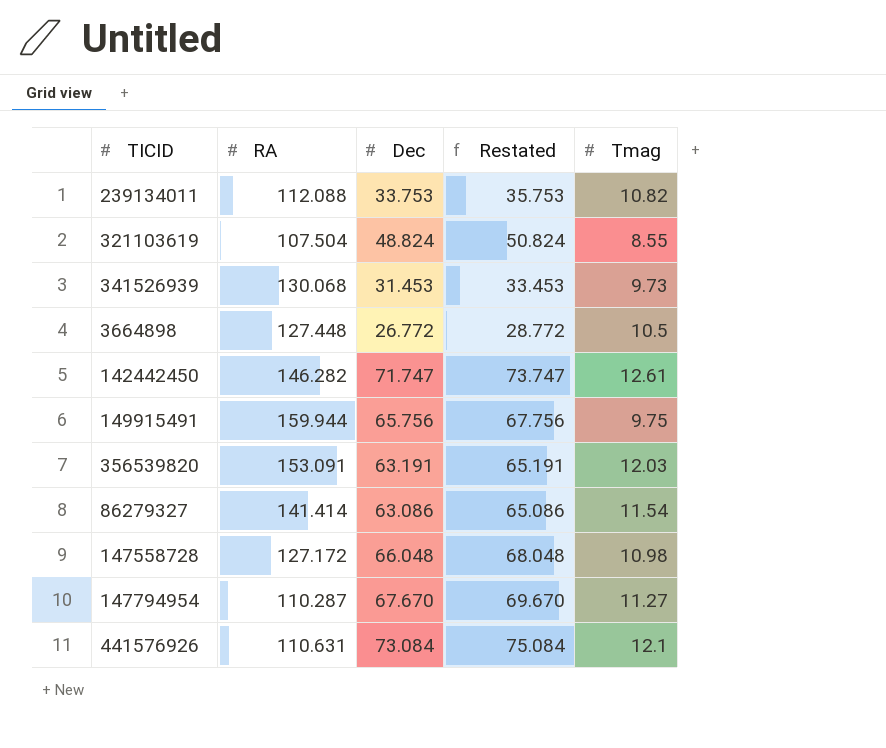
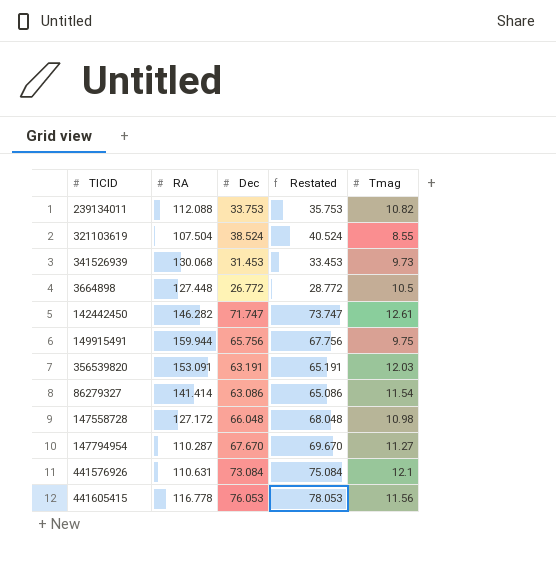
321103619 | Dec: 48.824 -> 38.524
321103619 | Restated: 50.824 -> 40.524
row 441605415: none -> 116.778 | 76.053 | 78.053 | 11.56

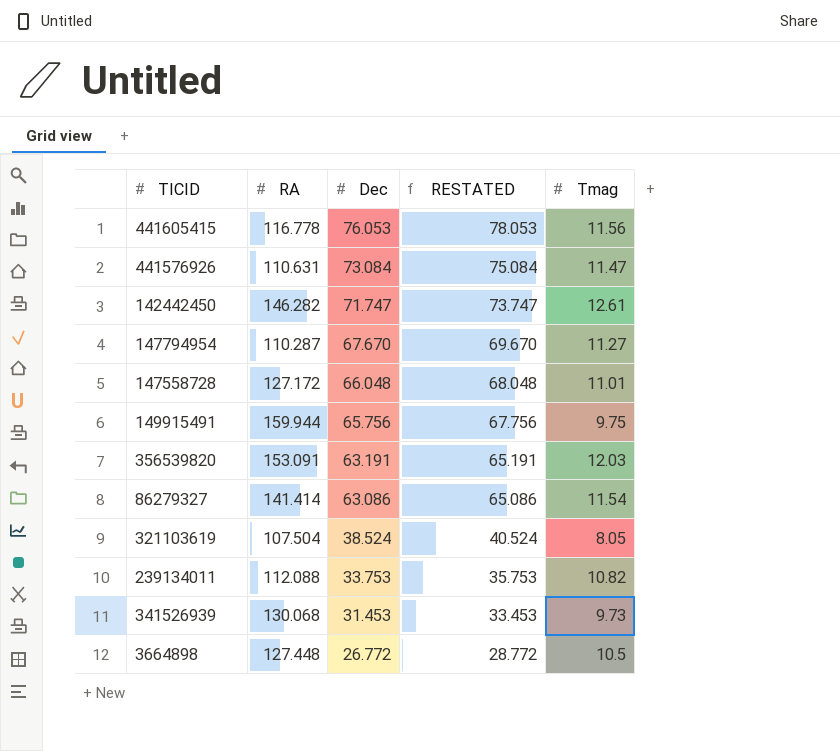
row order: none -> Dec descending
column name: Restated -> RESTATED
441576926 | Tmag: 12.1 -> 11.47
147558728 | Tmag: 10.98 -> 11.01
321103619 | Tmag: 8.55 -> 8.05

